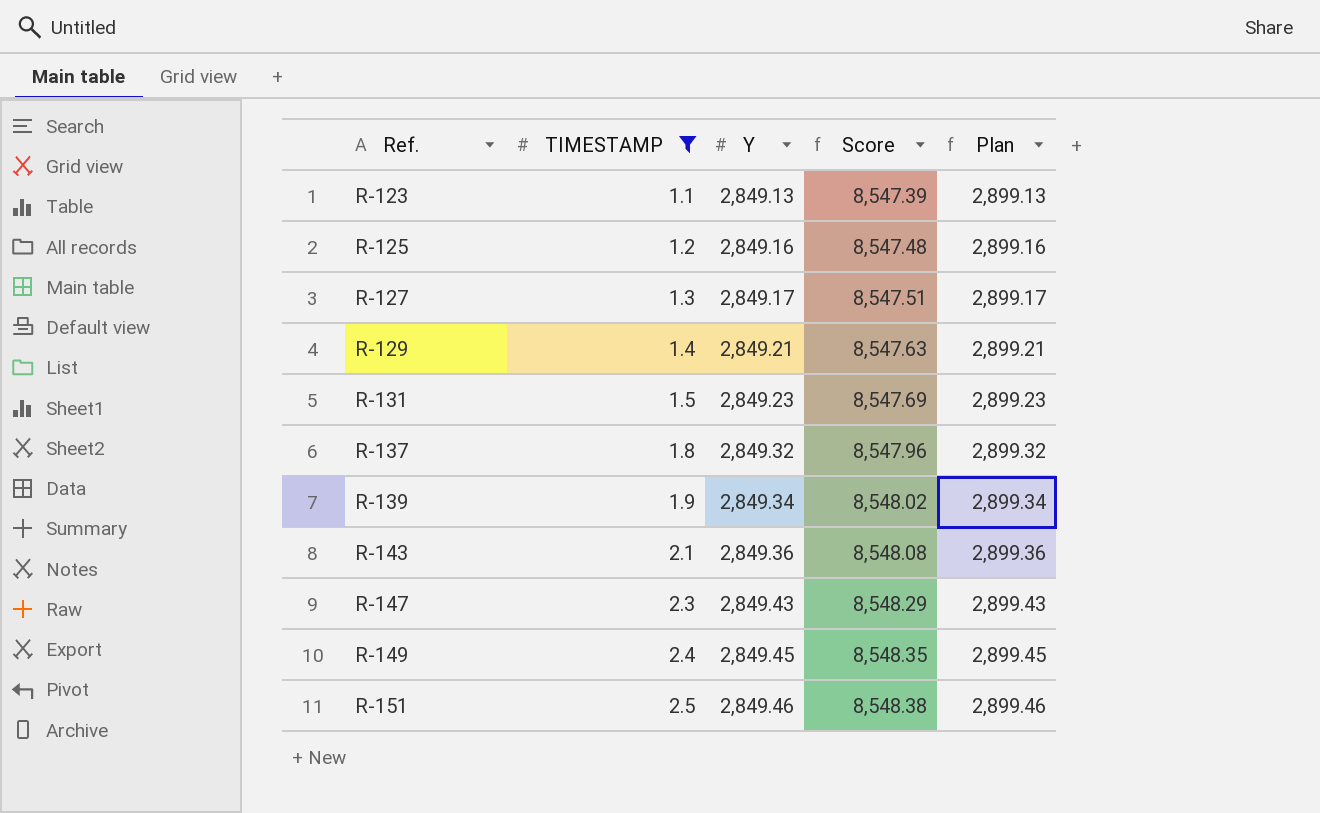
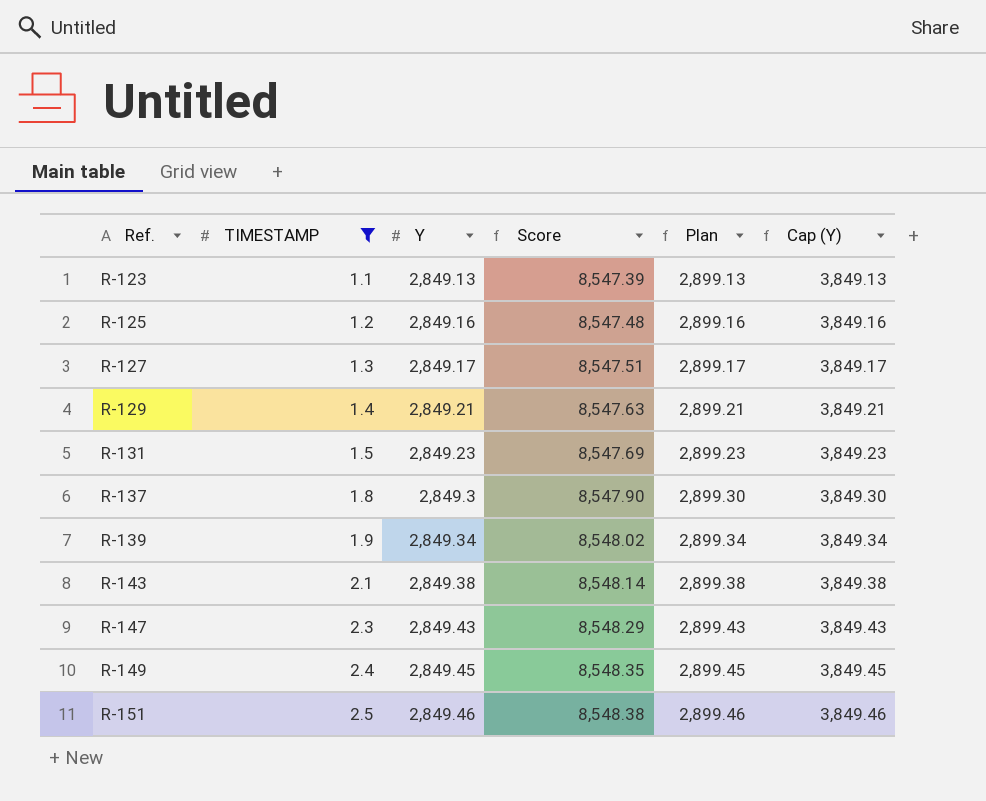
column Cap (Y) | formula: none -> [Y] + 1000
R-137 | Y: 2,849.32 -> 2,849.3
R-137 | Score: 8,547.96 -> 8,547.90
R-137 | Plan: 2,899.32 -> 2,899.30
R-143 | Y: 2,849.36 -> 2,849.38
R-143 | Score: 8,548.08 -> 8,548.14
R-143 | Plan: 2,899.36 -> 2,899.38

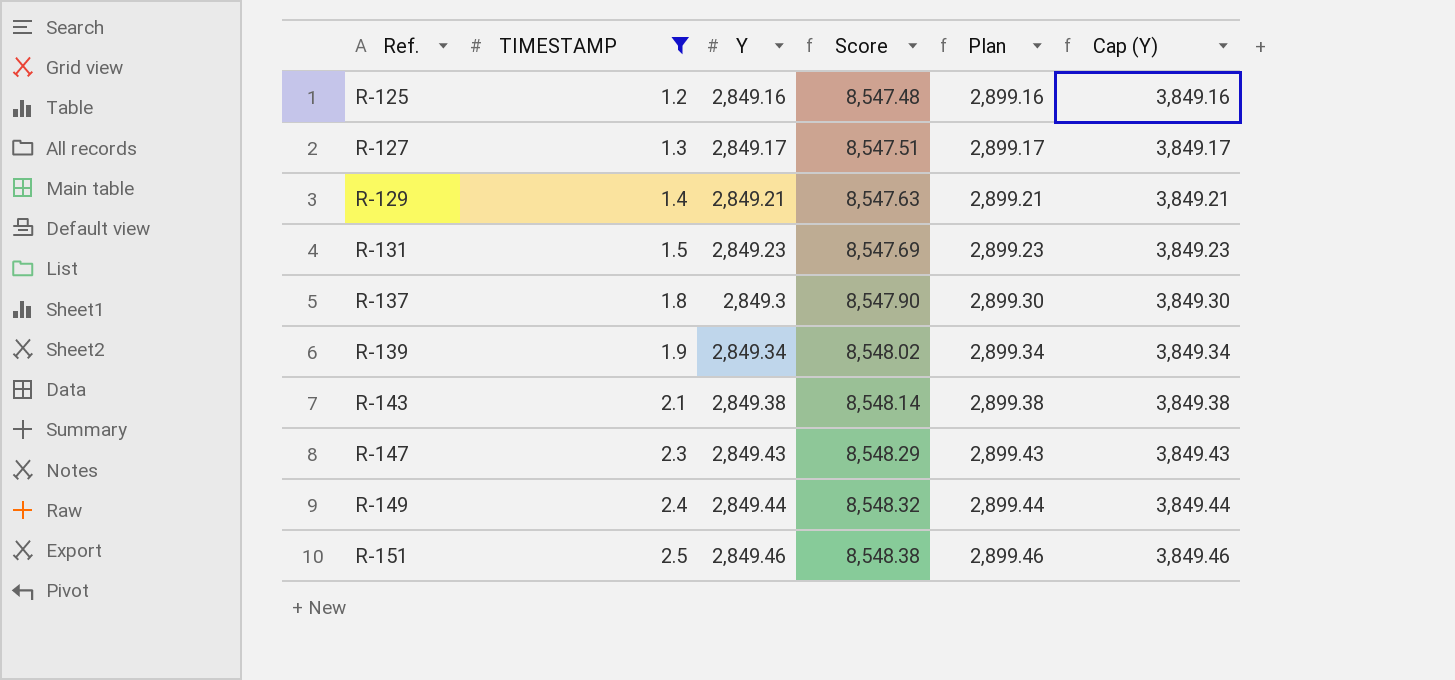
row R-123: 1.1 | 2,849.13 | 8,547.39 | 2,899.13 | 3,849.13 -> none
R-149 | Y: 2,849.45 -> 2,849.44
R-149 | Score: 8,548.35 -> 8,548.32
R-149 | Plan: 2,899.45 -> 2,899.44
R-149 | Cap (Y): 3,849.45 -> 3,849.44

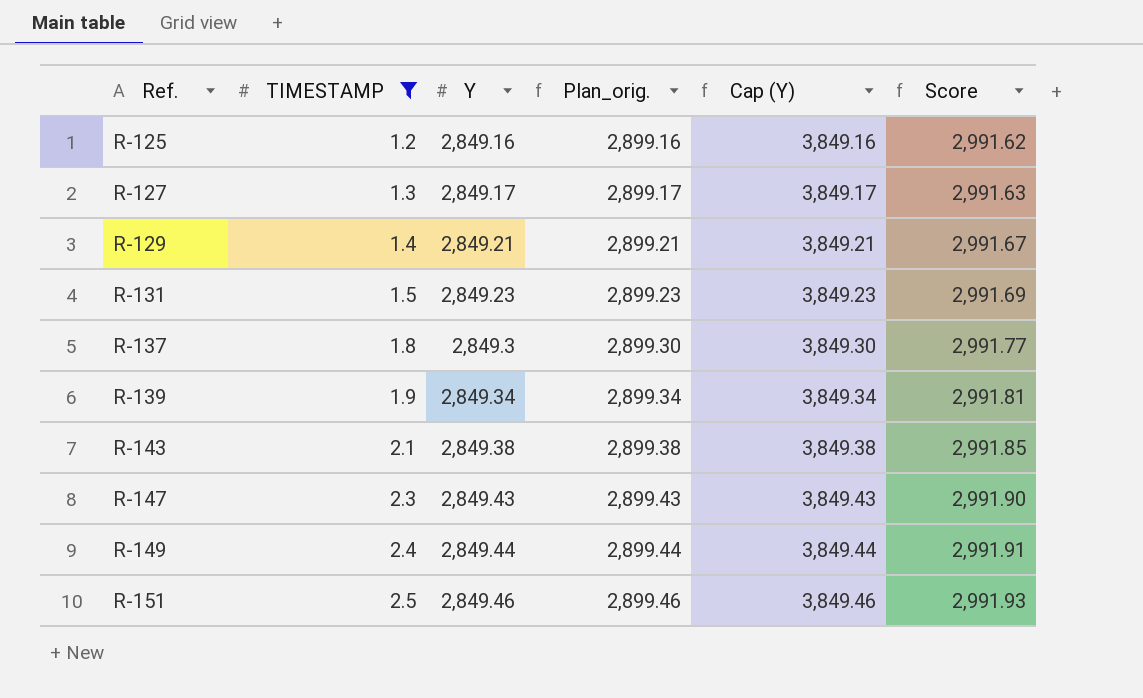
column name: Plan -> Plan_orig.
column Score | formula: [Y] * 3 -> [Y] * 1.05
column Score | position: 4 -> 6

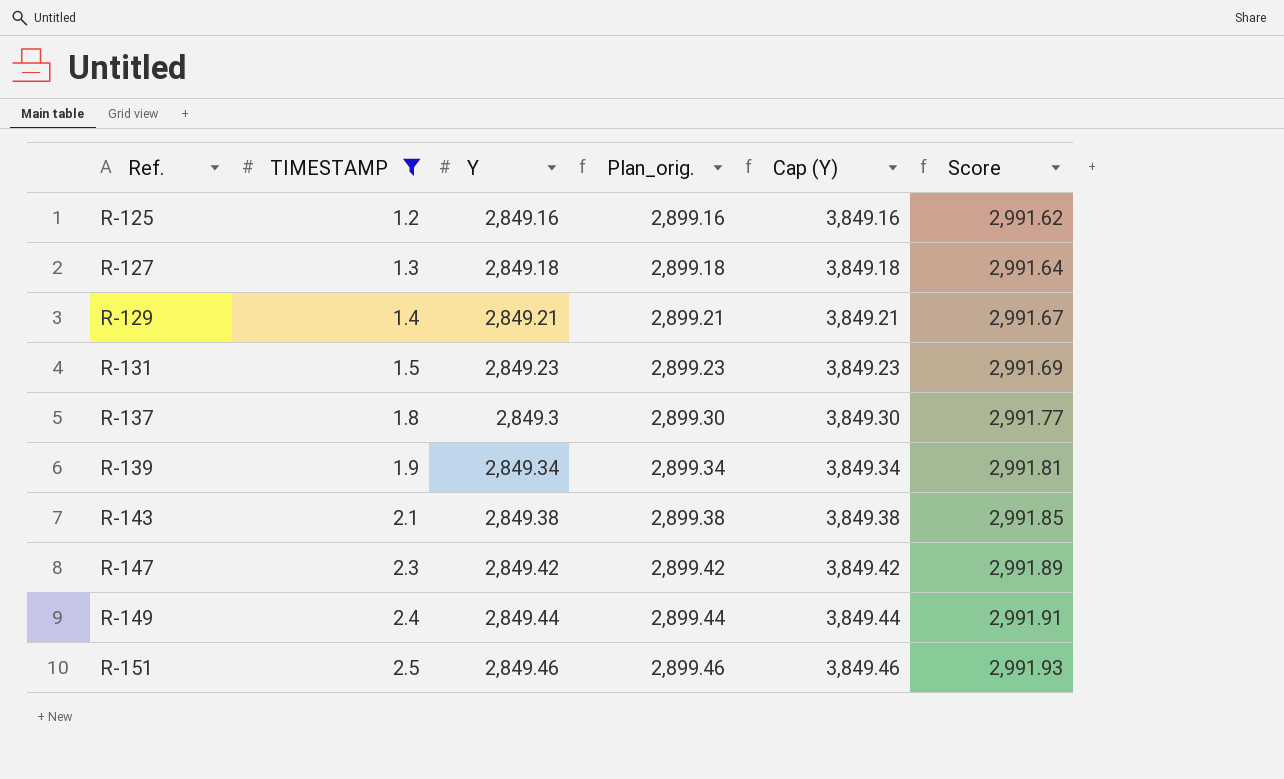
R-127 | Y: 2,849.17 -> 2,849.18
R-127 | Plan_orig.: 2,899.17 -> 2,899.18
R-127 | Cap (Y): 3,849.17 -> 3,849.18
R-127 | Score: 2,991.63 -> 2,991.64
R-147 | Y: 2,849.43 -> 2,849.42
R-147 | Plan_orig.: 2,899.43 -> 2,899.42
R-147 | Cap (Y): 3,849.43 -> 3,849.42
R-147 | Score: 2,991.90 -> 2,991.89

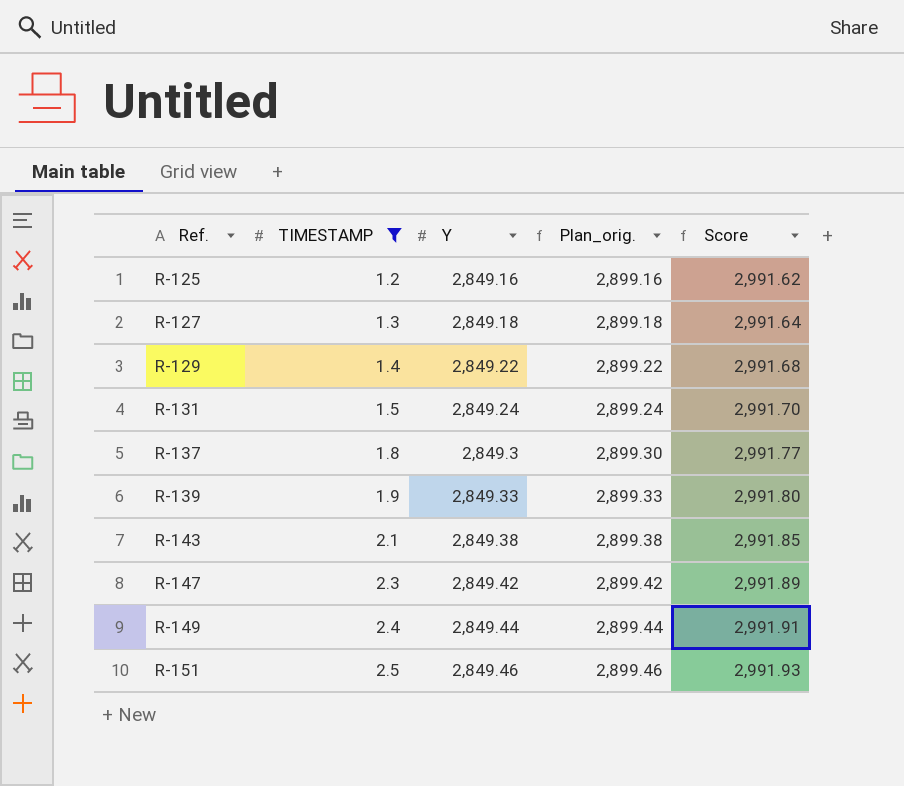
column Cap (Y) | formula: [Y] + 1000 -> none
R-129 | Y: 2,849.21 -> 2,849.22
R-129 | Plan_orig.: 2,899.21 -> 2,899.22
R-129 | Score: 2,991.67 -> 2,991.68
R-131 | Y: 2,849.23 -> 2,849.24
R-131 | Plan_orig.: 2,899.23 -> 2,899.24
R-131 | Score: 2,991.69 -> 2,991.70
R-139 | Y: 2,849.34 -> 2,849.33
R-139 | Plan_orig.: 2,899.34 -> 2,899.33
R-139 | Score: 2,991.81 -> 2,991.80

